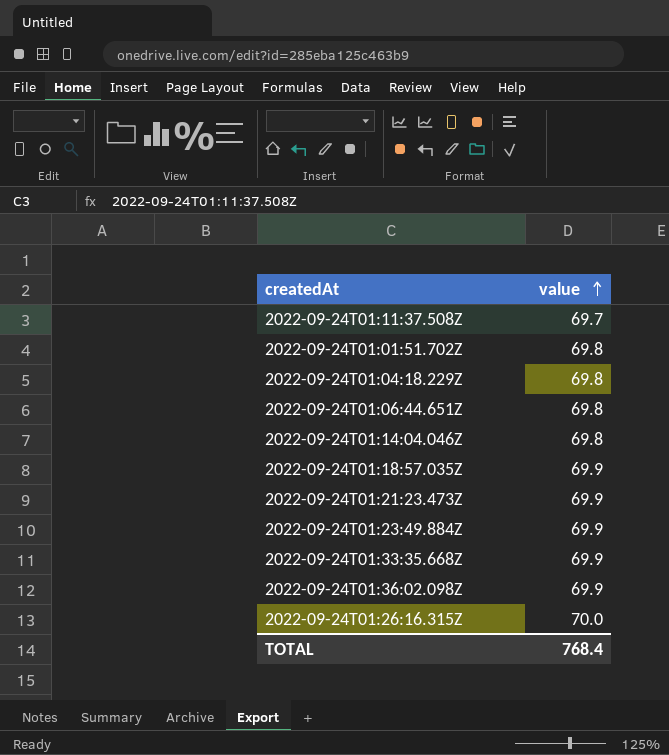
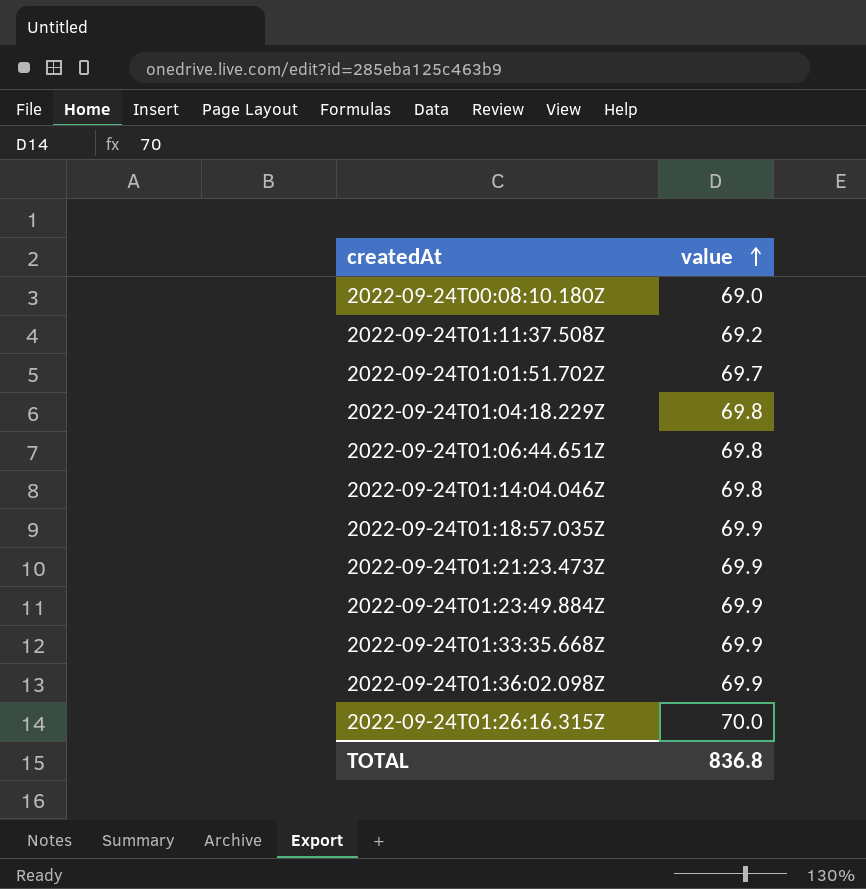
row 2022-09-24T00:08:10.180Z: none -> 69.0
2022-09-24T01:11:37.508Z | value: 69.7 -> 69.2
2022-09-24T01:01:51.702Z | value: 69.8 -> 69.7
TOTAL | value: 768.4 -> 836.8

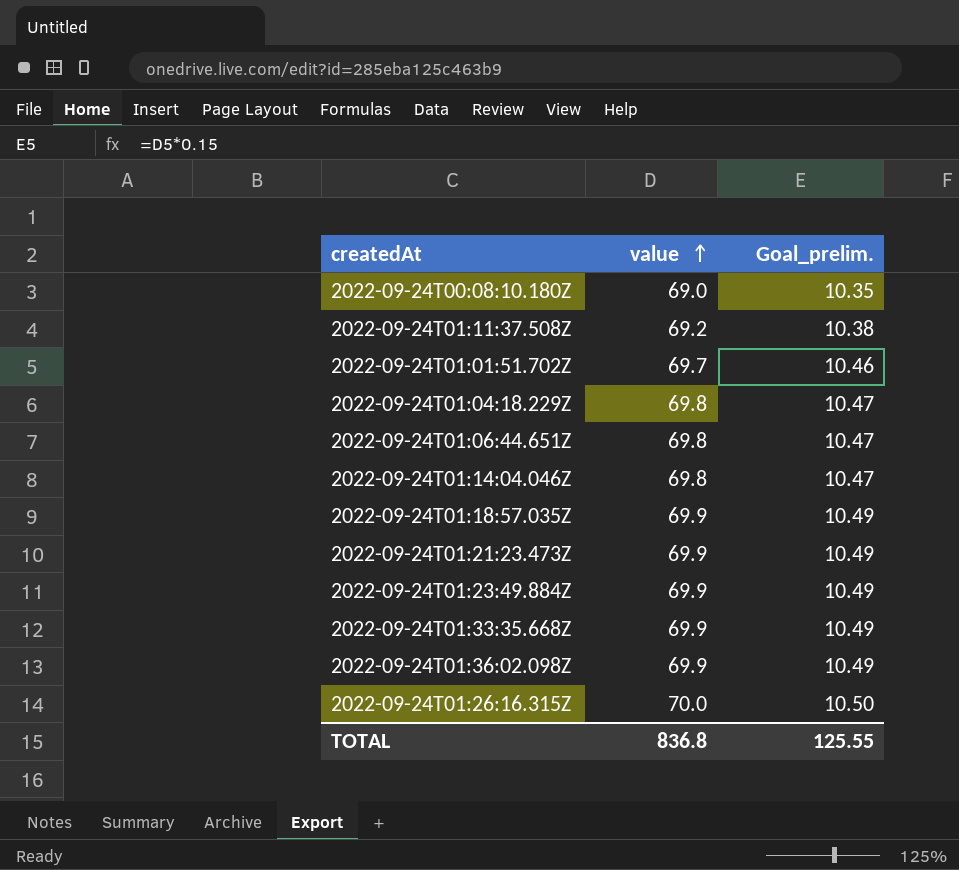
column Goal_prelim. | formula: none -> [value] * 0.15

